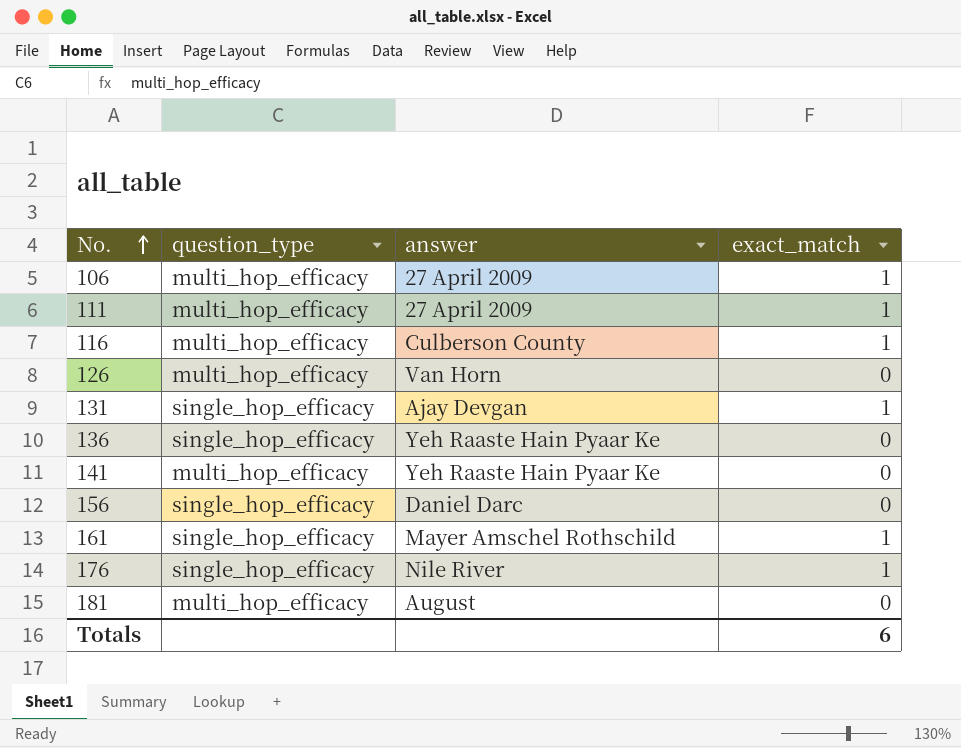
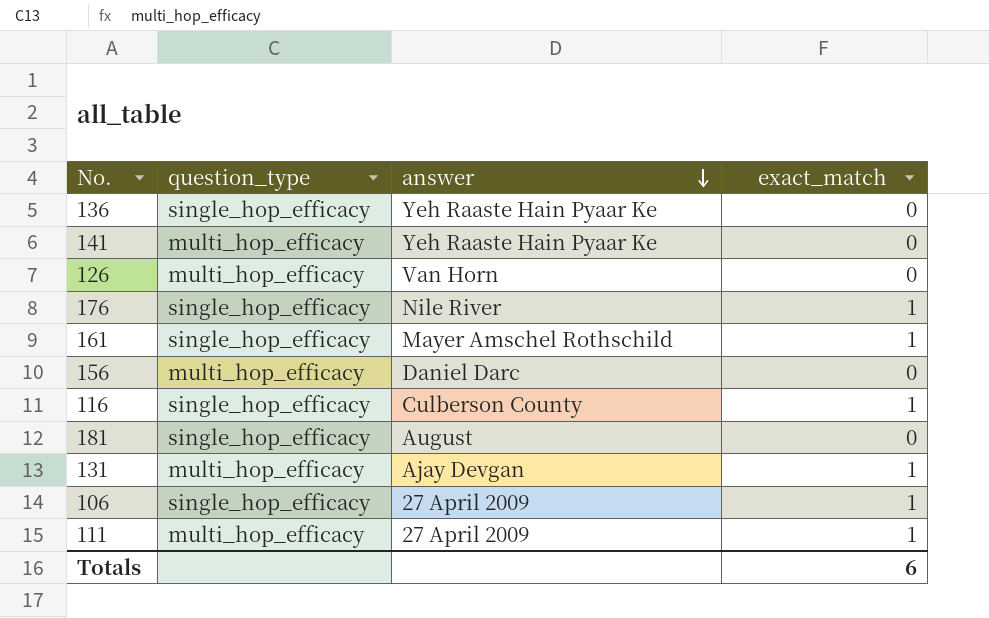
row order: No. ascending -> answer descending
156 | question_type: single_hop_efficacy -> multi_hop_efficacy
116 | question_type: multi_hop_efficacy -> single_hop_efficacy
181 | question_type: multi_hop_efficacy -> single_hop_efficacy
131 | question_type: single_hop_efficacy -> multi_hop_efficacy
106 | question_type: multi_hop_efficacy -> single_hop_efficacy

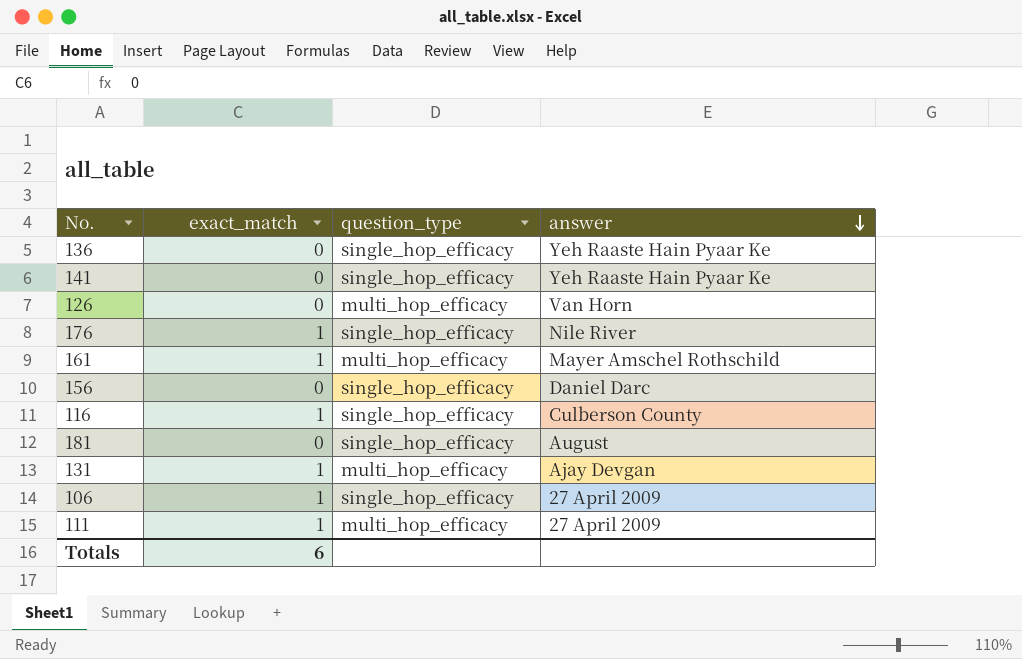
column exact_match | position: 4 -> 2
141 | question_type: multi_hop_efficacy -> single_hop_efficacy
161 | question_type: single_hop_efficacy -> multi_hop_efficacy
156 | question_type: multi_hop_efficacy -> single_hop_efficacy

